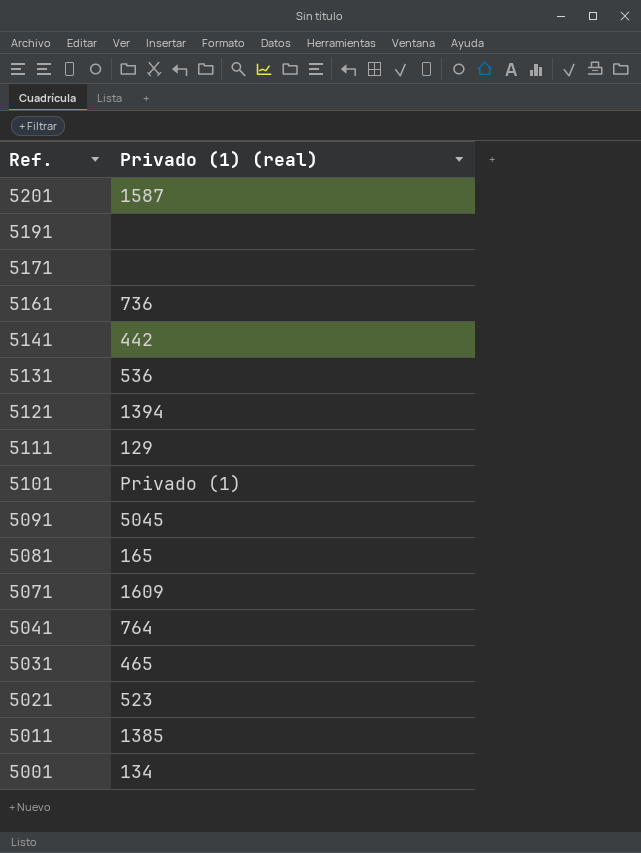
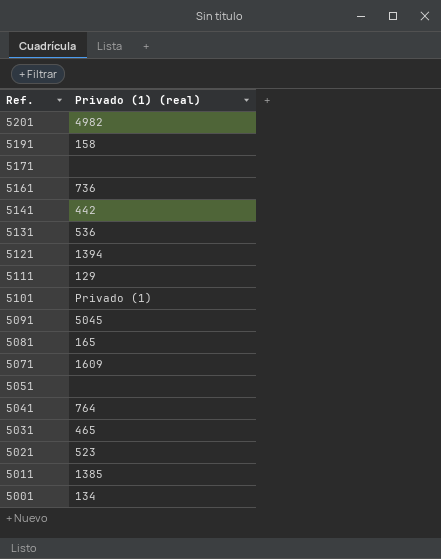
5201 | Privado (1) (real): 1587 -> 4982
5191 | Privado (1) (real): none -> 158
row 5051: none -> none

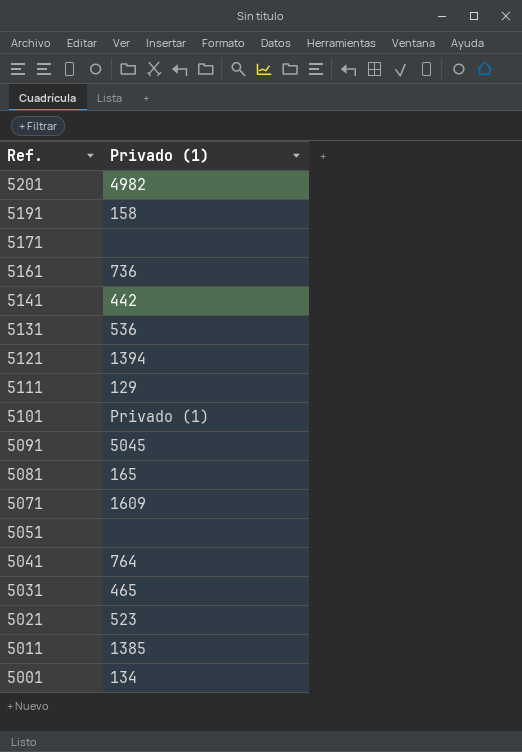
column name: Privado (1) (real) -> Privado (1)

